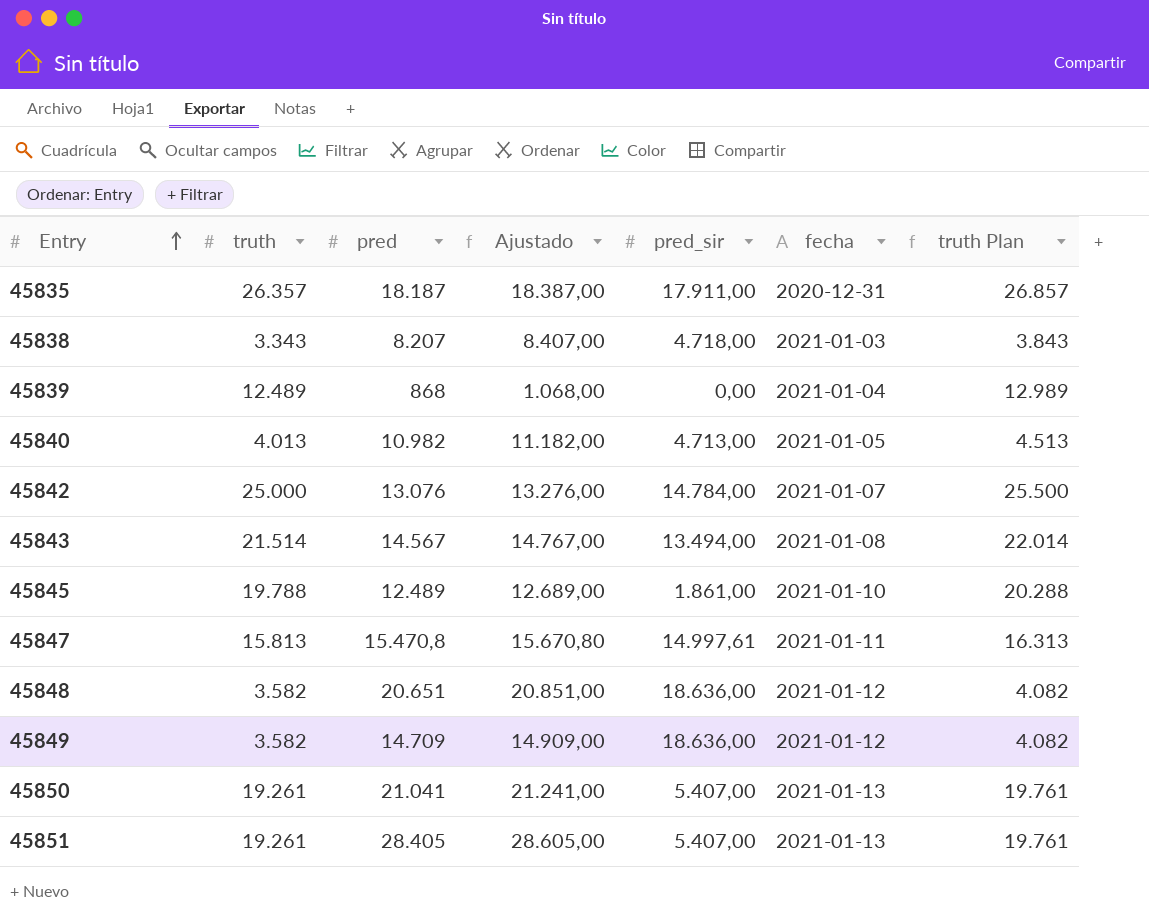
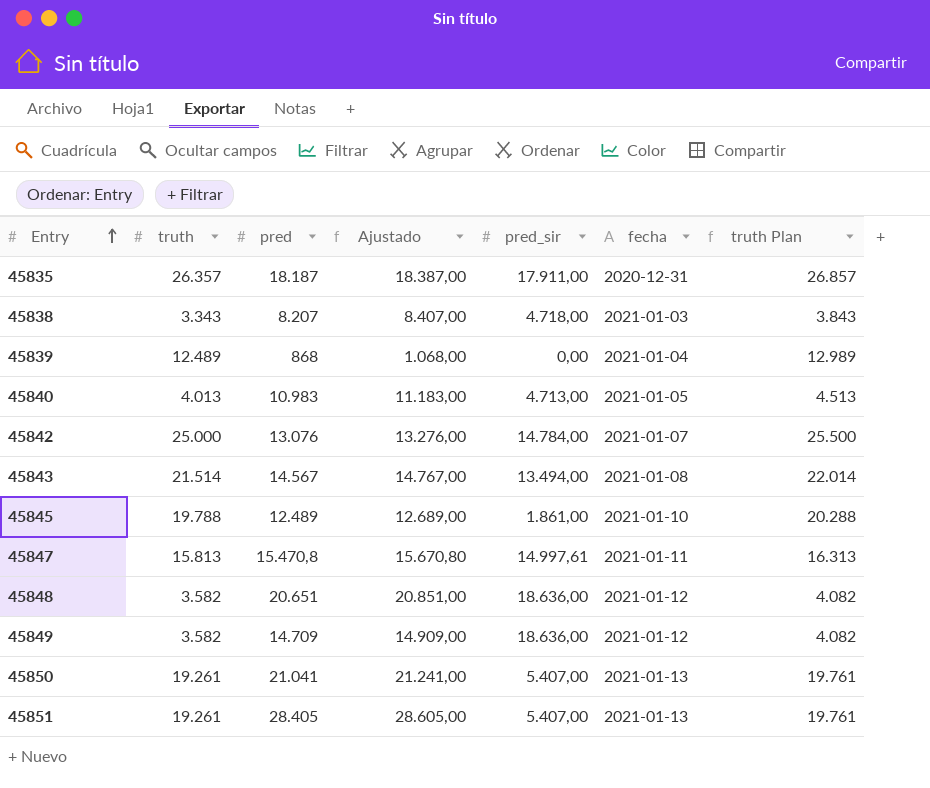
45840 | pred: 10.982 -> 10.983
45840 | Ajustado: 11.182,00 -> 11.183,00

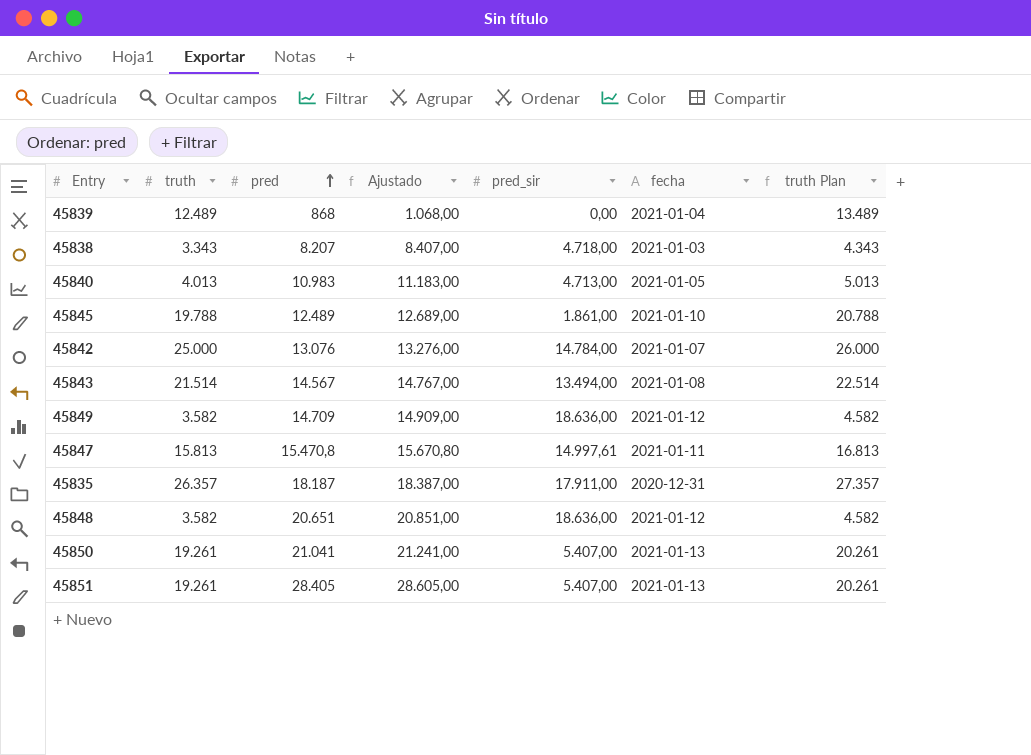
row order: Entry ascending -> pred ascending
column truth Plan | formula: [truth] + 500 -> [truth] + 1000

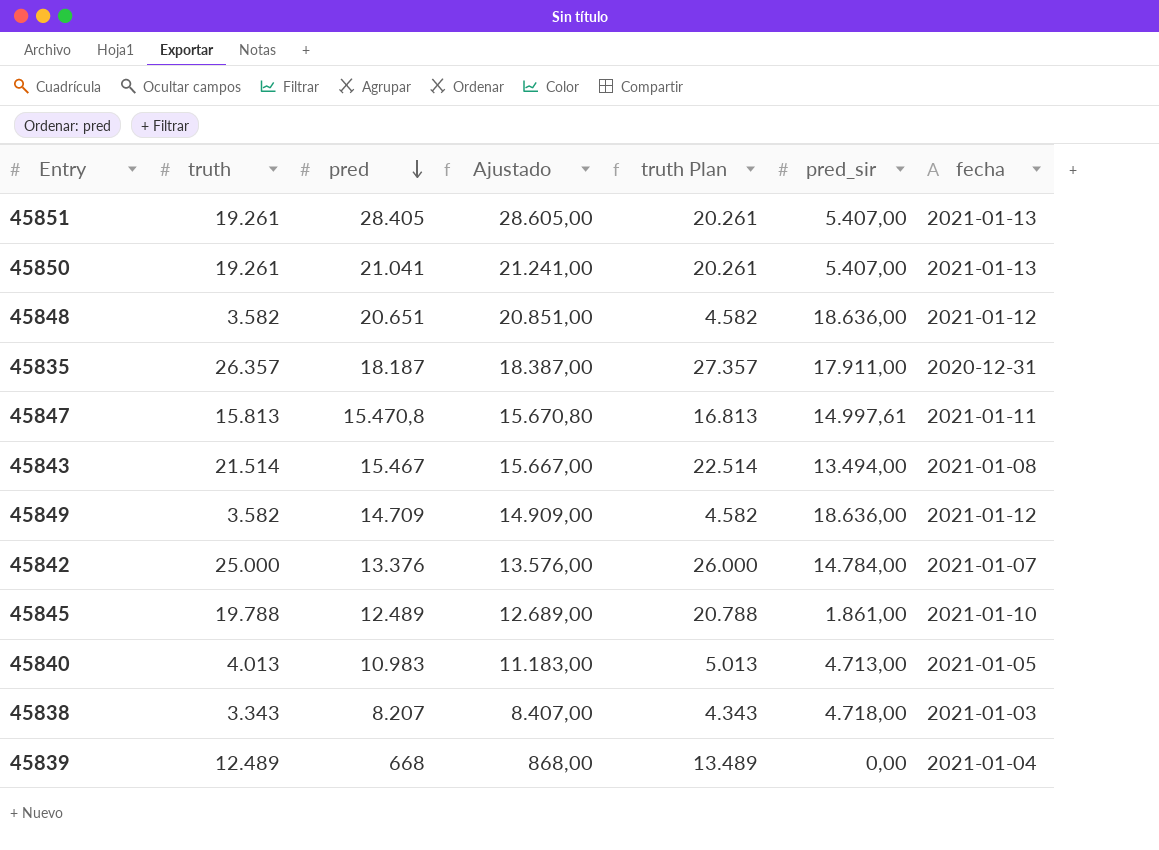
row order: pred ascending -> pred descending
column truth Plan | position: 7 -> 5
45843 | pred: 14.567 -> 15.467
45843 | Ajustado: 14.767,00 -> 15.667,00
45842 | pred: 13.076 -> 13.376
45842 | Ajustado: 13.276,00 -> 13.576,00
45839 | pred: 868 -> 668
45839 | Ajustado: 1.068,00 -> 868,00

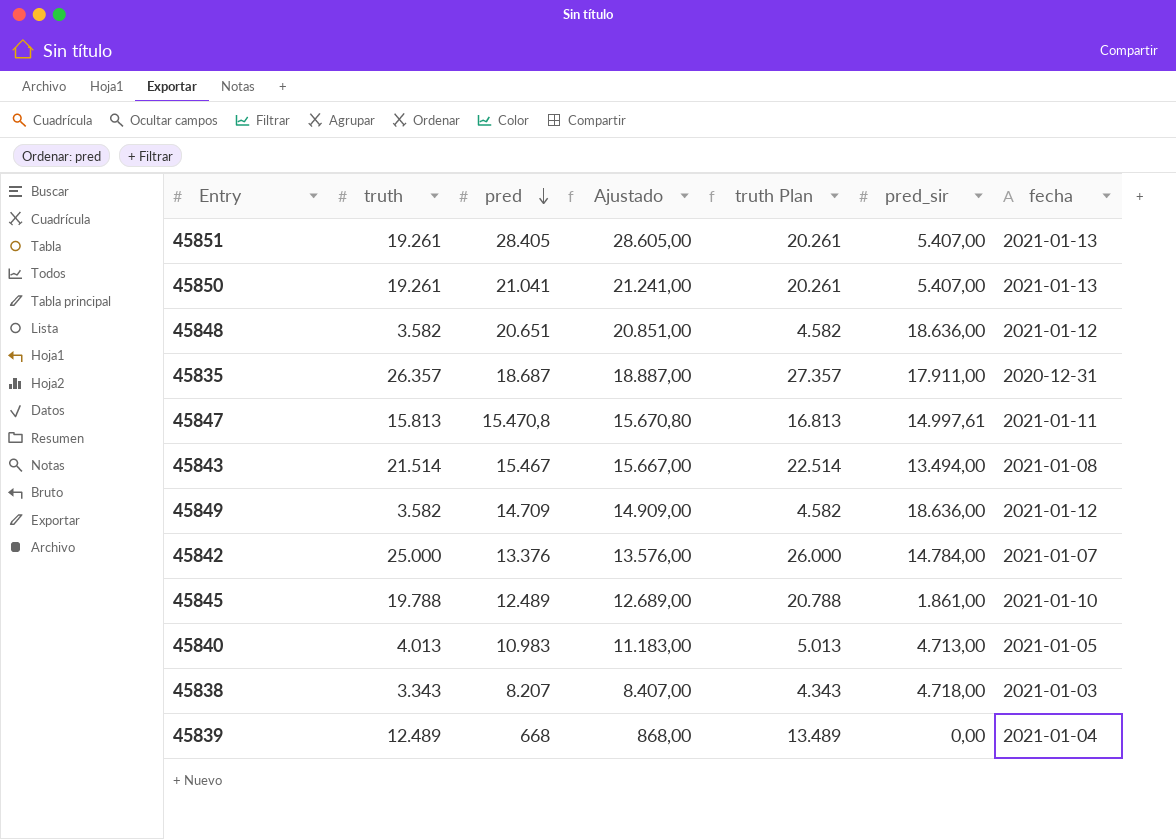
45835 | pred: 18.187 -> 18.687
45835 | Ajustado: 18.387,00 -> 18.887,00

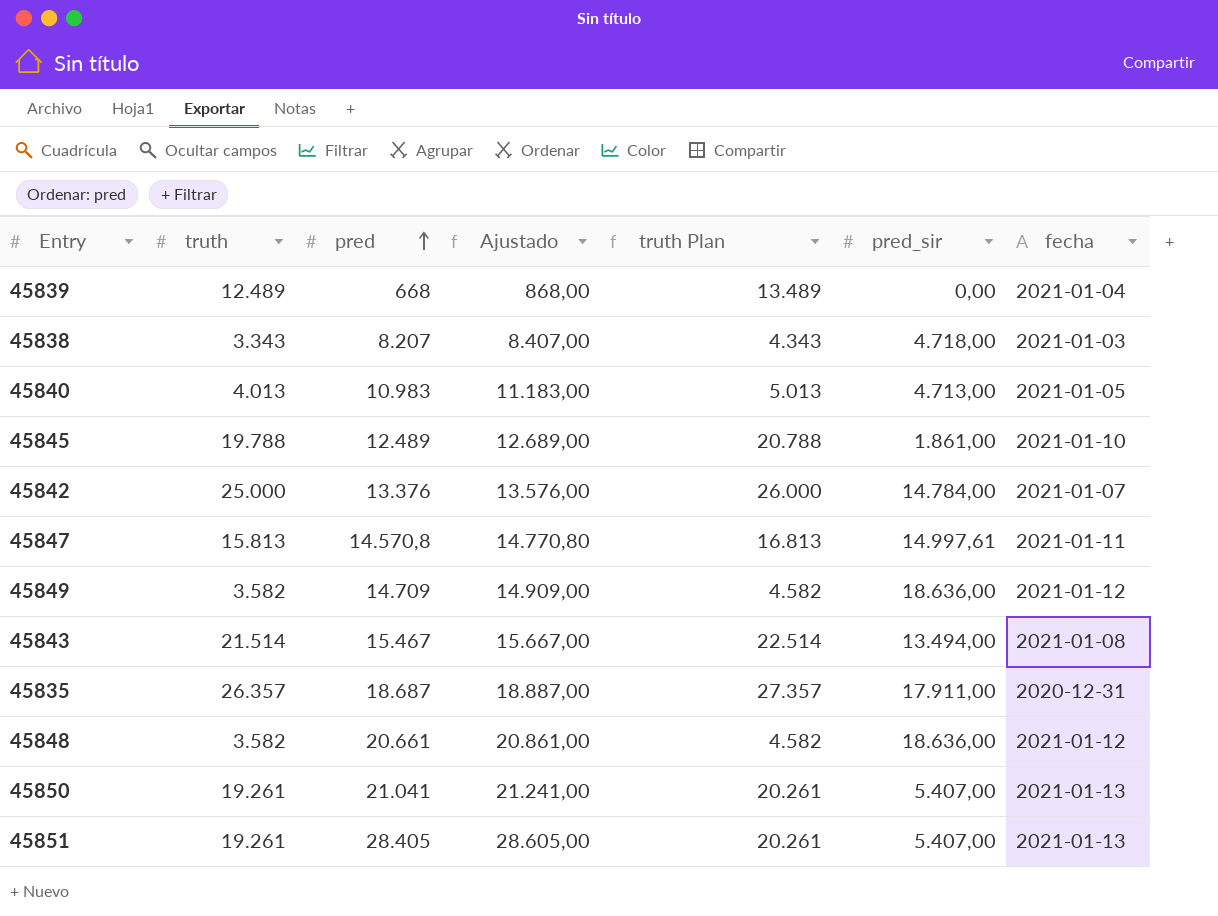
row order: pred descending -> pred ascending
45847 | pred: 15.470,8 -> 14.570,8
45847 | Ajustado: 15.670,80 -> 14.770,80
45848 | pred: 20.651 -> 20.661
45848 | Ajustado: 20.851,00 -> 20.861,00

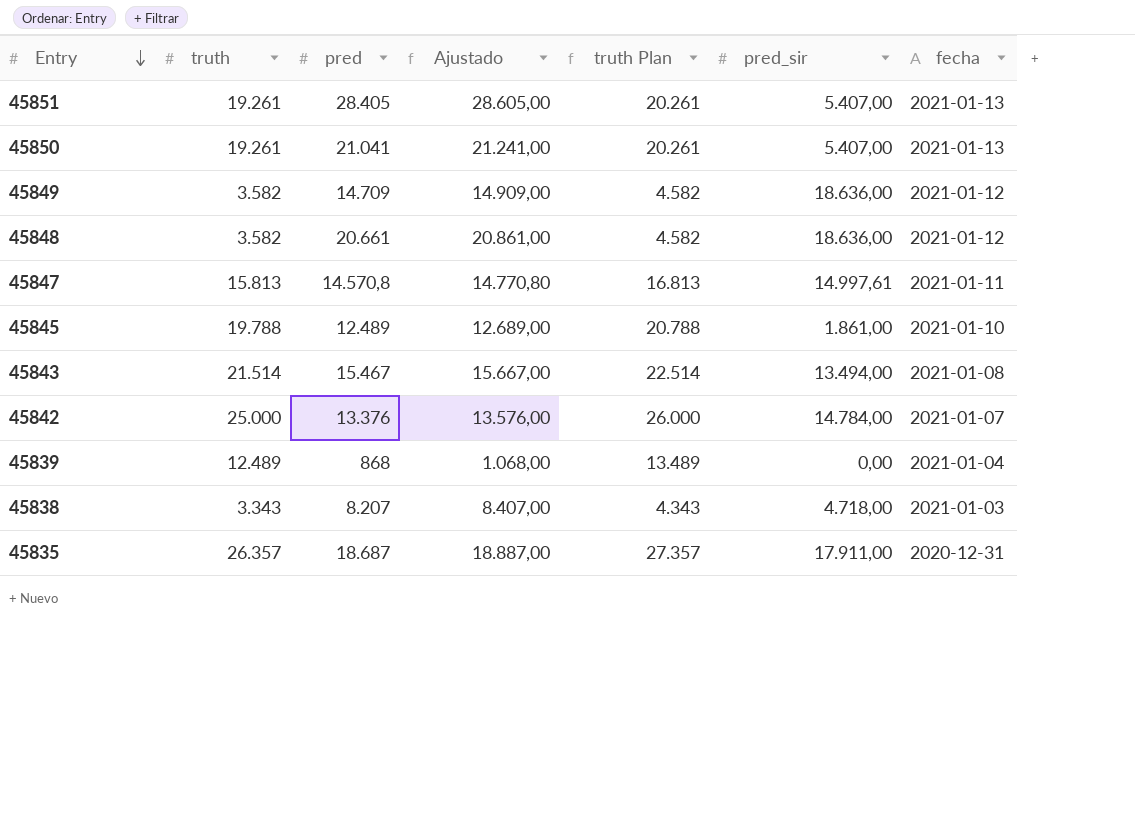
row order: pred ascending -> Entry descending
row 45840: 4.013 | 10.983 | 11.183,00 | 5.013 | 4.713,00 | 2021-01-05 -> none
45839 | pred: 668 -> 868
45839 | Ajustado: 868,00 -> 1.068,00

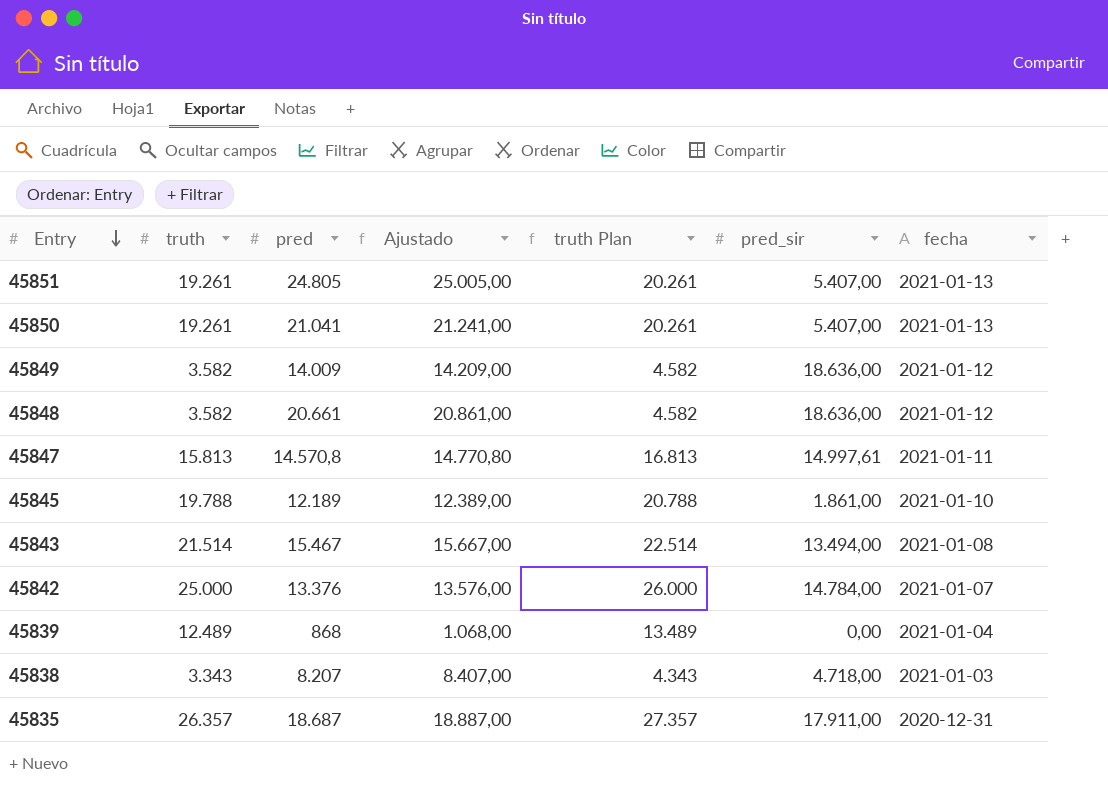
45851 | pred: 28.405 -> 24.805
45851 | Ajustado: 28.605,00 -> 25.005,00
45849 | pred: 14.709 -> 14.009
45849 | Ajustado: 14.909,00 -> 14.209,00
45845 | pred: 12.489 -> 12.189
45845 | Ajustado: 12.689,00 -> 12.389,00

